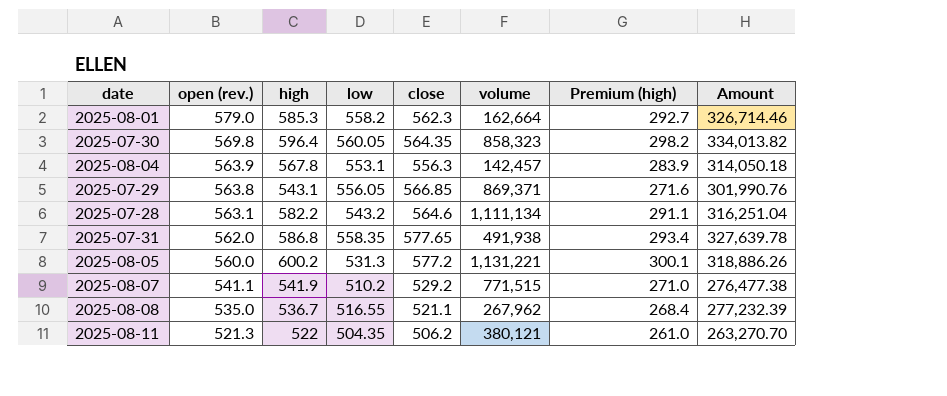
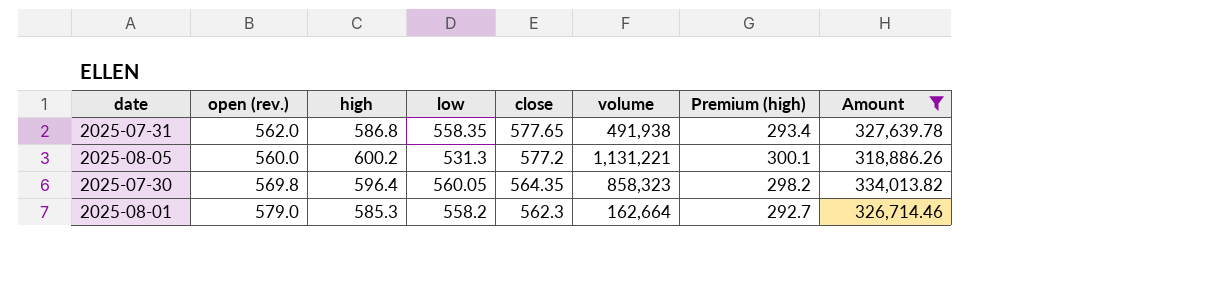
filter: none -> Amount >= 318,886.26
row order: open (rev.) descending -> close descending

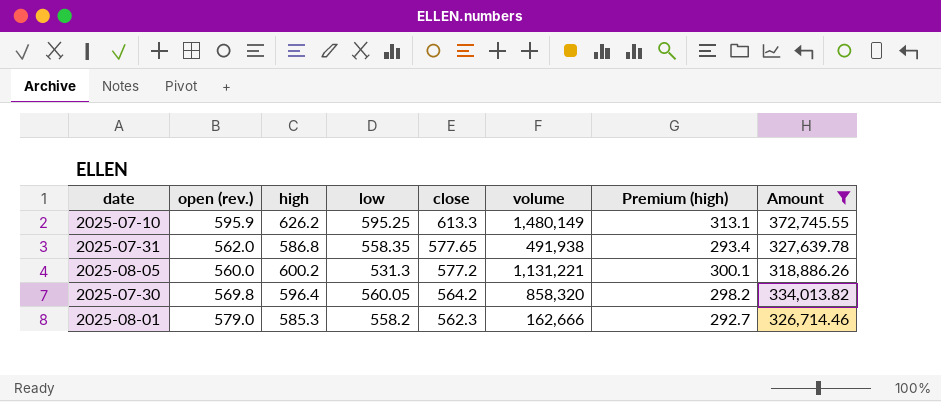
row 2025-07-10: none -> 595.9 | 626.2 | 595.25 | 613.3 | 1,480,149 | 313.1 | 372,745.55
2025-07-30 | close: 564.35 -> 564.2
2025-07-30 | volume: 858,323 -> 858,320
2025-08-01 | volume: 162,664 -> 162,666

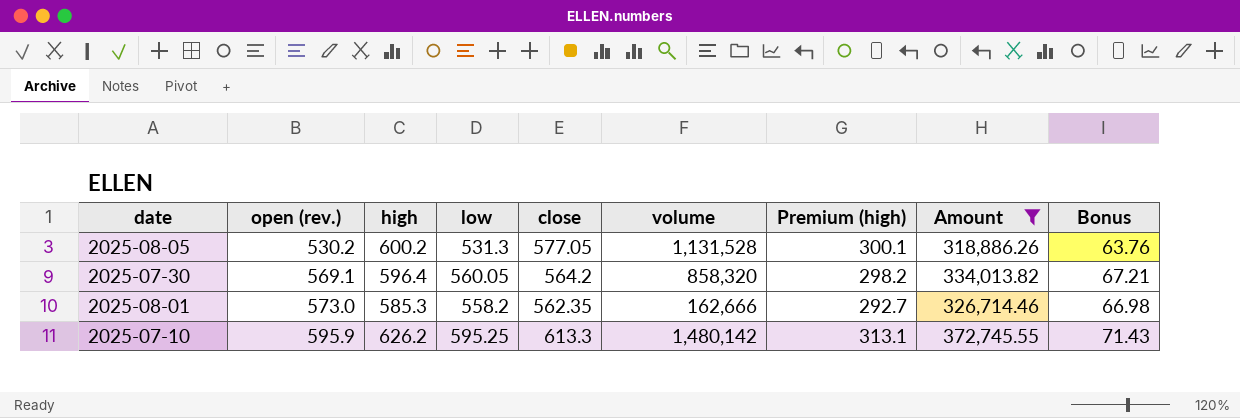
row order: close descending -> open (rev.) ascending
column Bonus | formula: none -> [low] * 0.12
row 2025-07-31: 562.0 | 586.8 | 558.35 | 577.65 | 491,938 | 293.4 | 327,639.78 -> none
2025-08-05 | open (rev.): 560.0 -> 530.2
2025-08-05 | close: 577.2 -> 577.05
2025-08-05 | volume: 1,131,221 -> 1,131,528
2025-07-30 | open (rev.): 569.8 -> 569.1
2025-08-01 | open (rev.): 579.0 -> 573.0
2025-08-01 | close: 562.3 -> 562.35
2025-07-10 | volume: 1,480,149 -> 1,480,142

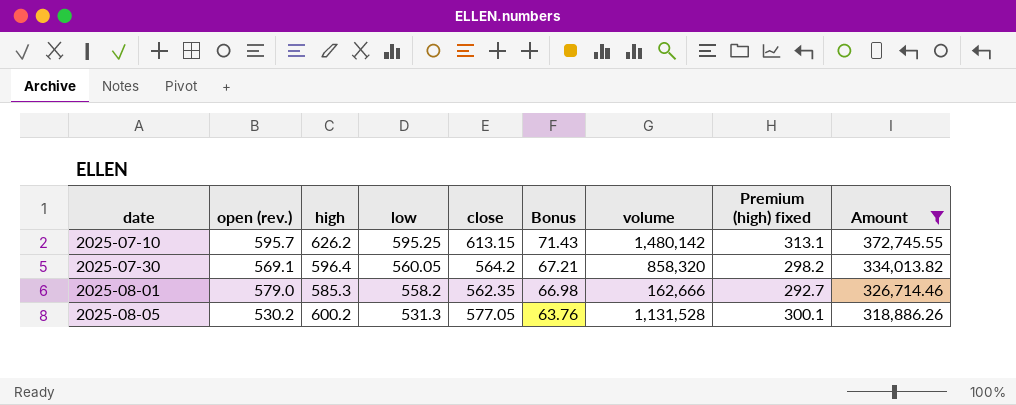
row order: open (rev.) ascending -> date ascending
column Bonus | position: 9 -> 6
column name: Premium (high) -> Premium (high) fixed
2025-07-10 | open (rev.): 595.9 -> 595.7
2025-07-10 | close: 613.3 -> 613.15
2025-08-01 | open (rev.): 573.0 -> 579.0

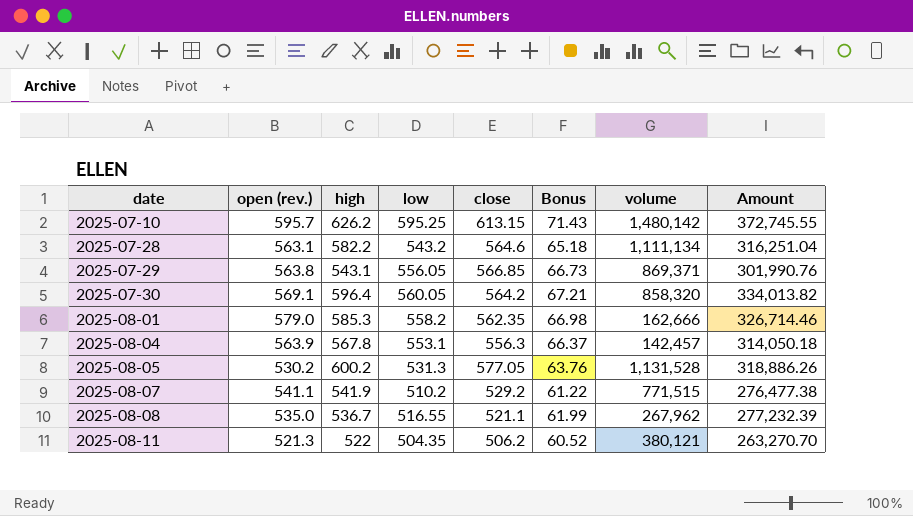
filter: Amount >= 318,886.26 -> none
column Premium (high) fixed | formula: [high] * 0.5 -> none

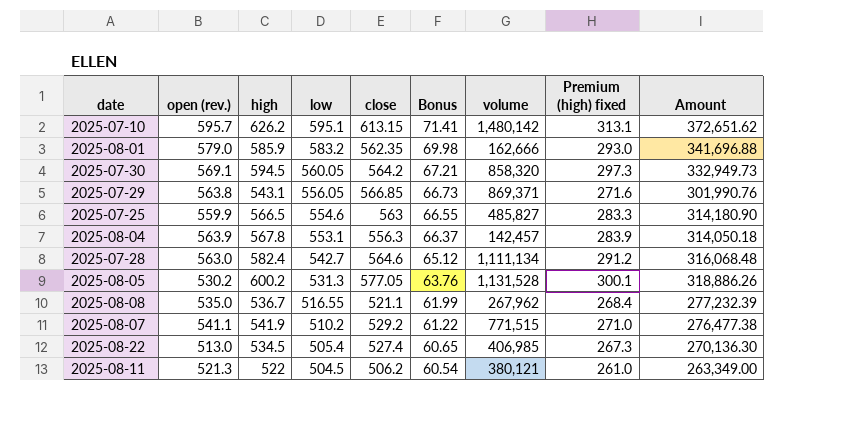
row order: date ascending -> low descending
column Premium (high) fixed | formula: none -> [high] * 0.5
2025-07-10 | low: 595.25 -> 595.1
2025-07-10 | Bonus: 71.43 -> 71.41
2025-07-10 | Amount: 372,745.55 -> 372,651.62
2025-08-01 | high: 585.3 -> 585.9
2025-08-01 | low: 558.2 -> 583.2
2025-08-01 | Bonus: 66.98 -> 69.98
2025-08-01 | Amount: 326,714.46 -> 341,696.88
2025-07-30 | high: 596.4 -> 594.5
2025-07-30 | Amount: 334,013.82 -> 332,949.73
row 2025-07-25: none -> 559.9 | 566.5 | 554.6 | 563 | 66.55 | 485,827 | 283.3 | 314,180.90
2025-07-28 | open (rev.): 563.1 -> 563.0
2025-07-28 | high: 582.2 -> 582.4
2025-07-28 | low: 543.2 -> 542.7
2025-07-28 | Bonus: 65.18 -> 65.12
2025-07-28 | Amount: 316,251.04 -> 316,068.48
row 2025-08-22: none -> 513.0 | 534.5 | 505.4 | 527.4 | 60.65 | 406,985 | 267.3 | 270,136.30
2025-08-11 | low: 504.35 -> 504.5
2025-08-11 | Bonus: 60.52 -> 60.54
2025-08-11 | Amount: 263,270.70 -> 263,349.00

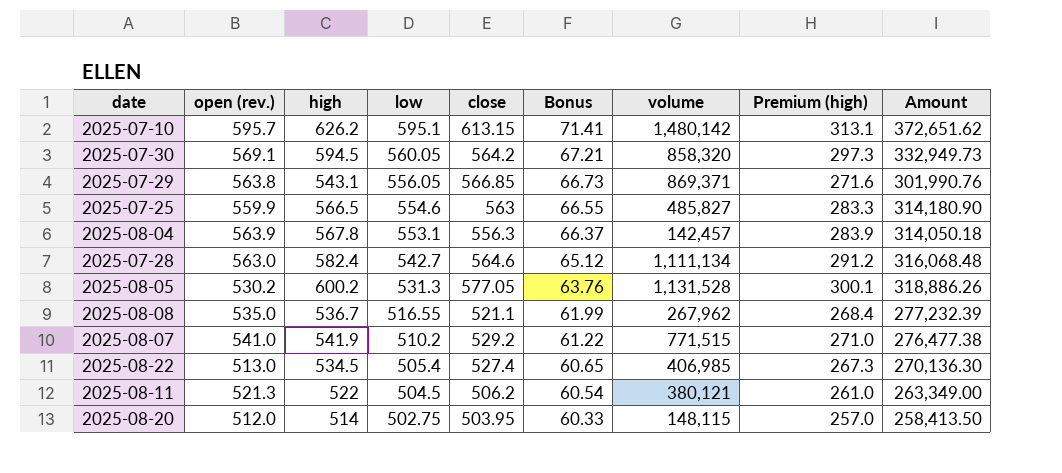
column name: Premium (high) fixed -> Premium (high)
row 2025-08-01: 579.0 | 585.9 | 583.2 | 562.35 | 69.98 | 162,666 | 293.0 | 341,696.88 -> none
2025-08-07 | open (rev.): 541.1 -> 541.0
row 2025-08-20: none -> 512.0 | 514 | 502.75 | 503.95 | 60.33 | 148,115 | 257.0 | 258,413.50

